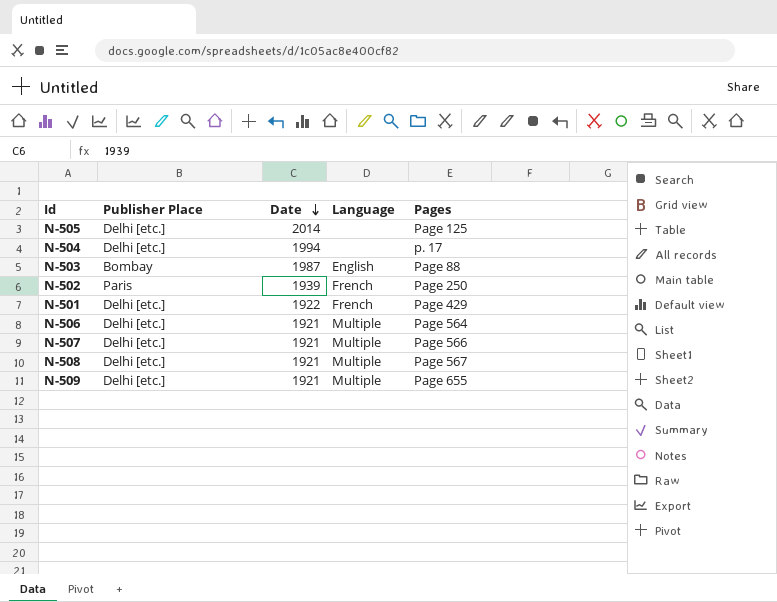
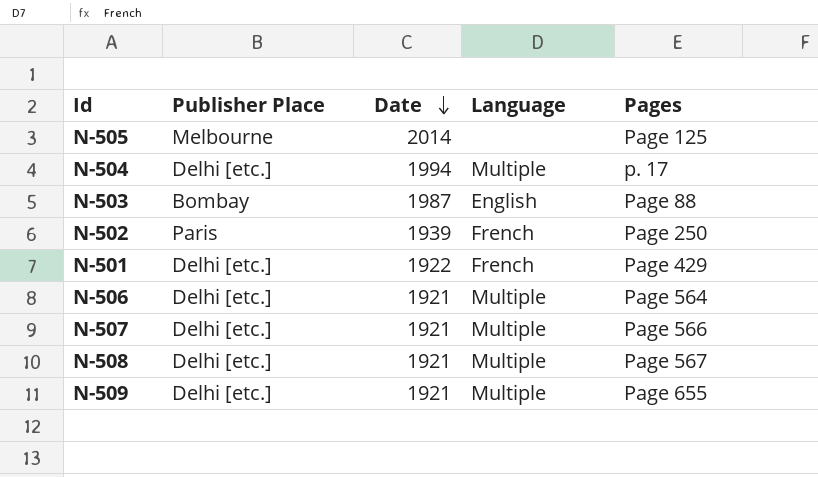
N-505 | Publisher Place: Delhi [etc.] -> Melbourne
N-504 | Language: none -> Multiple

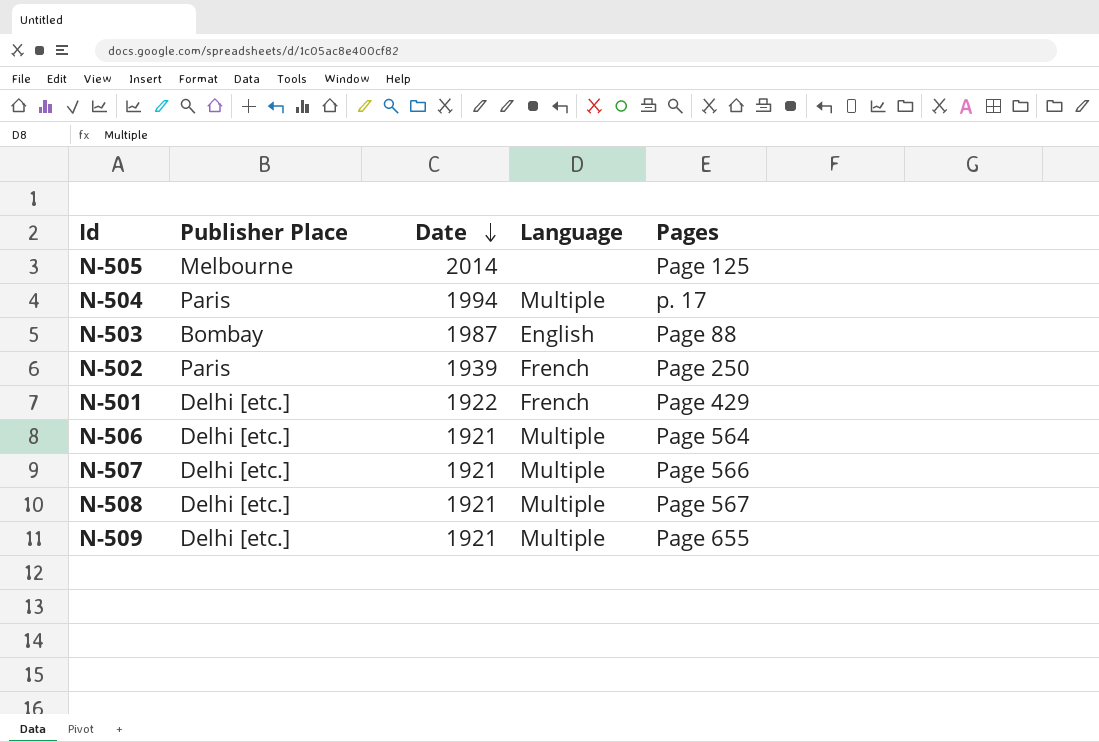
N-504 | Publisher Place: Delhi [etc.] -> Paris

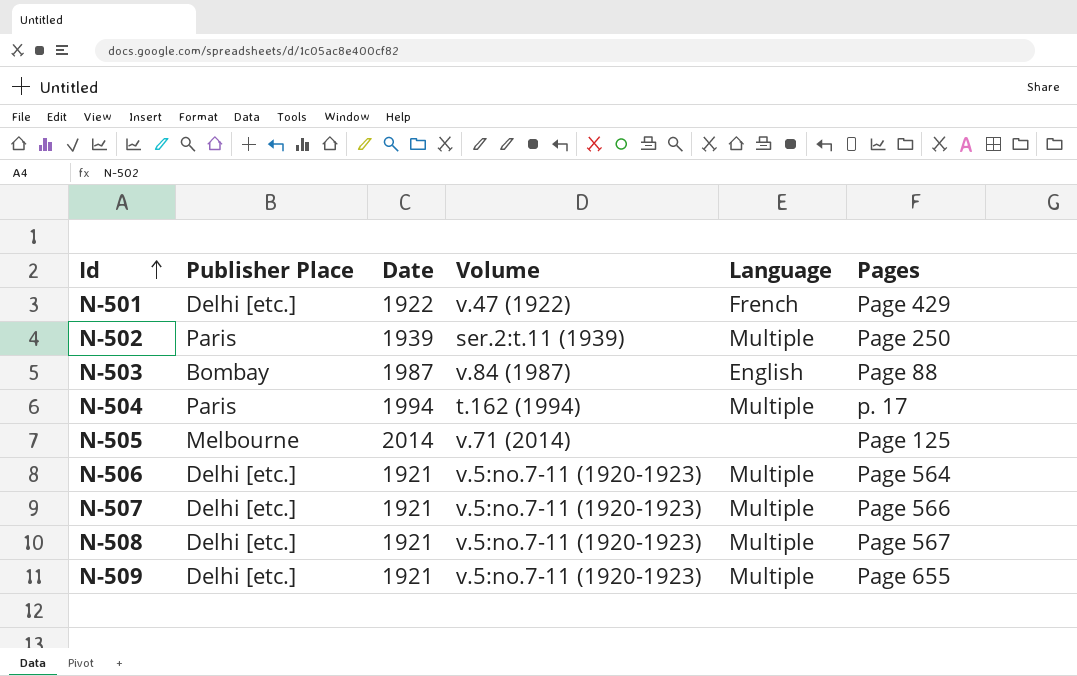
row order: Date descending -> Id ascending
column Volume | position: none -> 4
N-502 | Language: French -> Multiple

